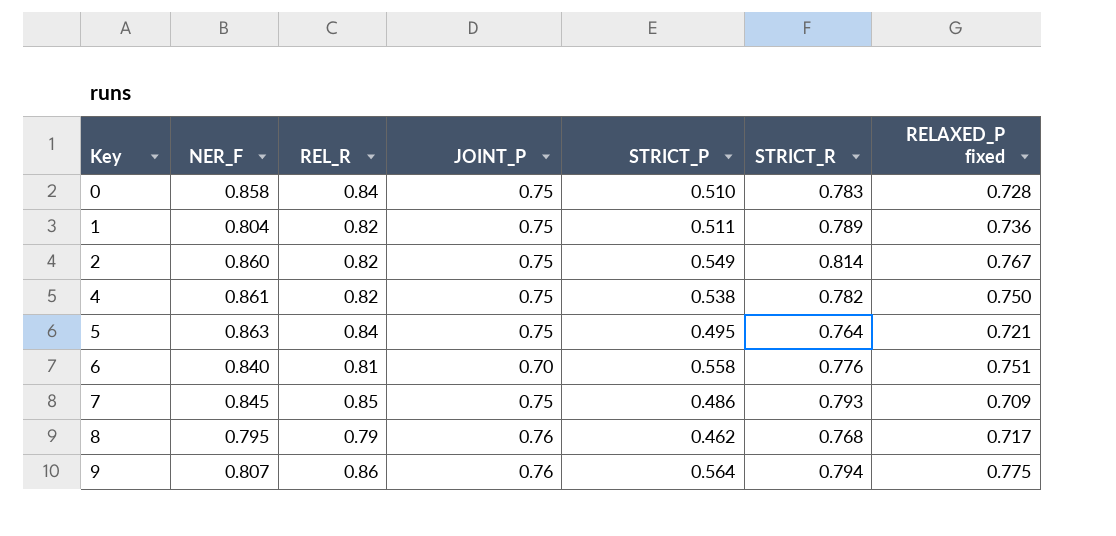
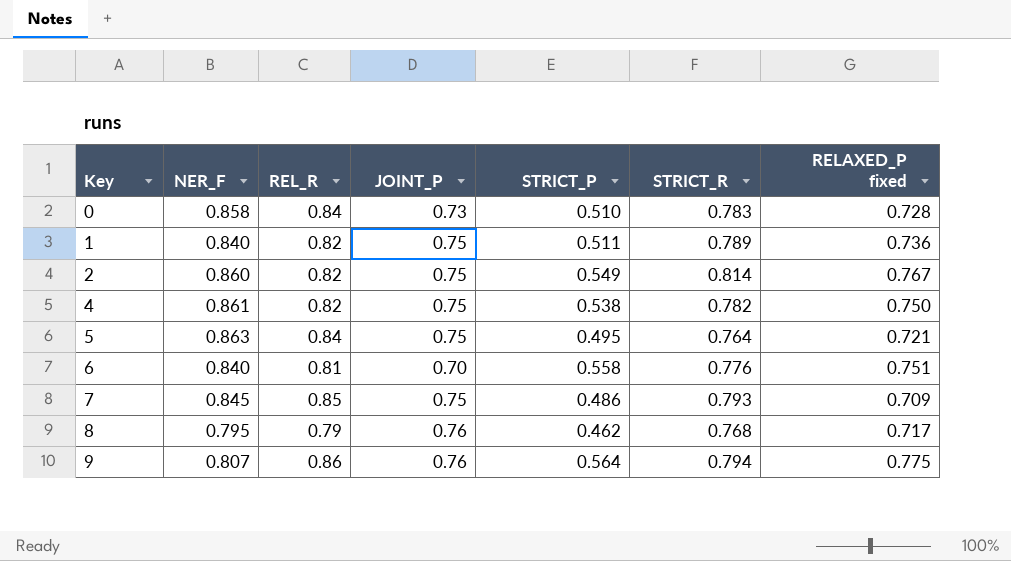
0 | JOINT_P: 0.75 -> 0.73
1 | NER_F: 0.804 -> 0.840

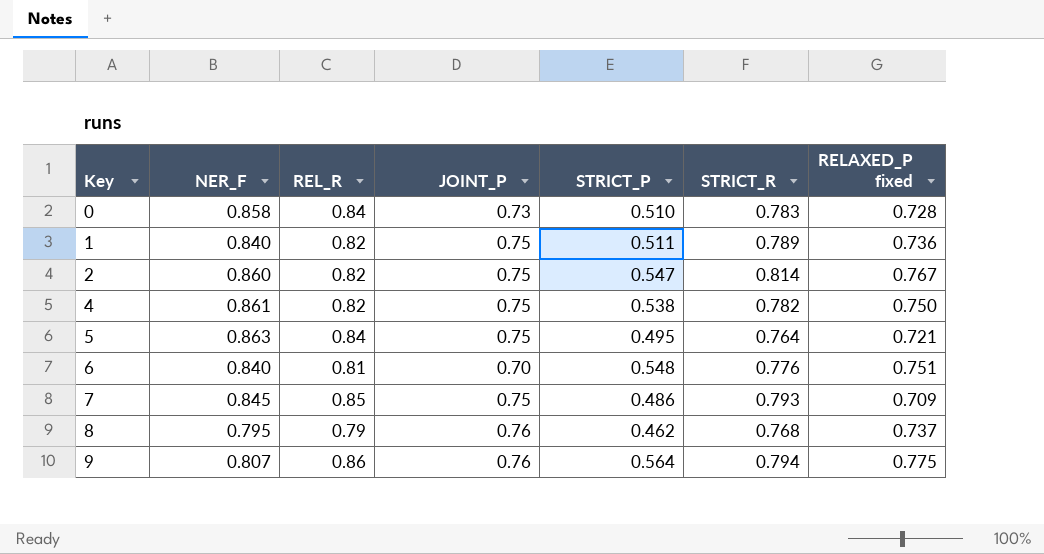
2 | STRICT_P: 0.549 -> 0.547
6 | STRICT_P: 0.558 -> 0.548
8 | RELAXED_P fixed: 0.717 -> 0.737

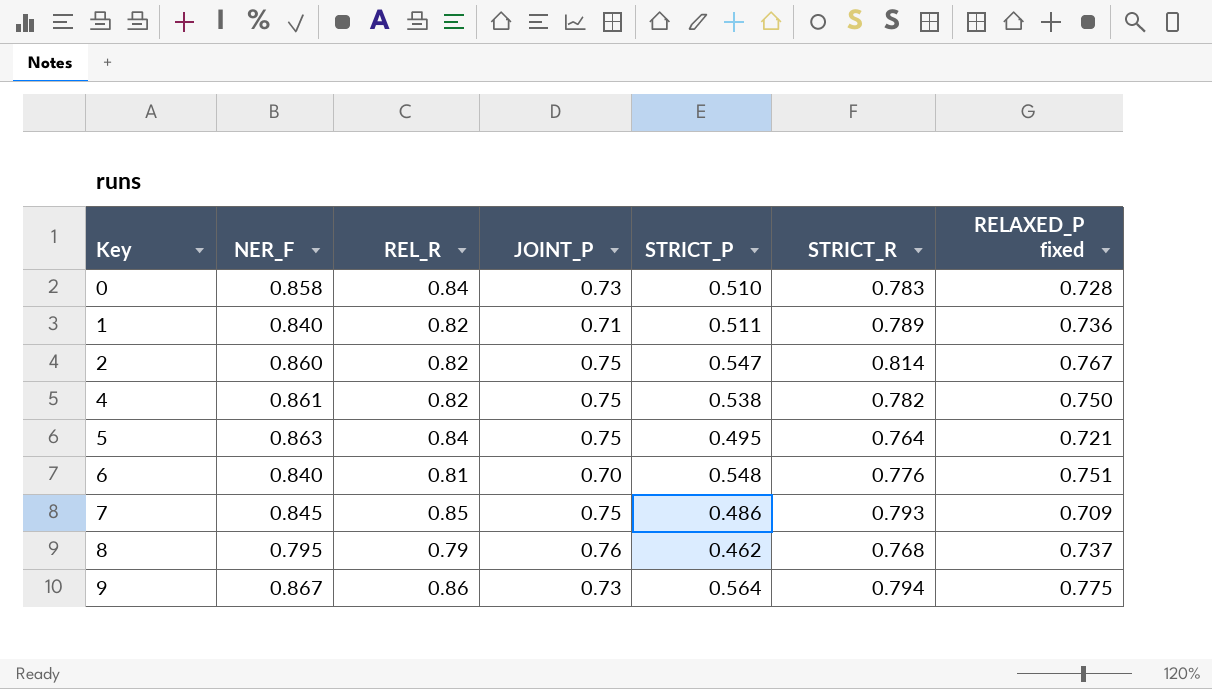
1 | JOINT_P: 0.75 -> 0.71
9 | NER_F: 0.807 -> 0.867
9 | JOINT_P: 0.76 -> 0.73

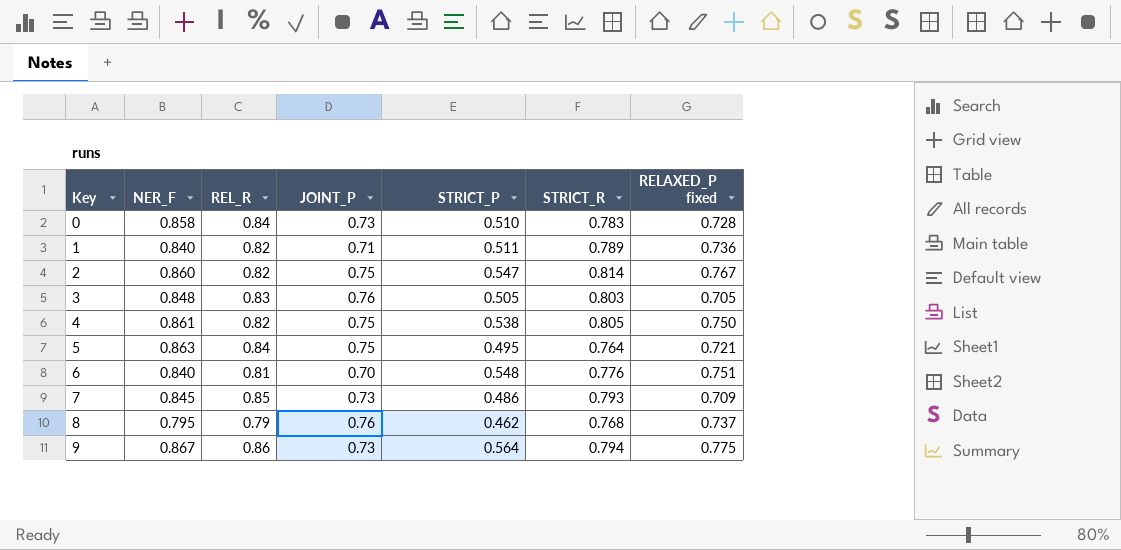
row 3: none -> 0.848 | 0.83 | 0.76 | 0.505 | 0.803 | 0.705
4 | STRICT_R: 0.782 -> 0.805
7 | JOINT_P: 0.75 -> 0.73

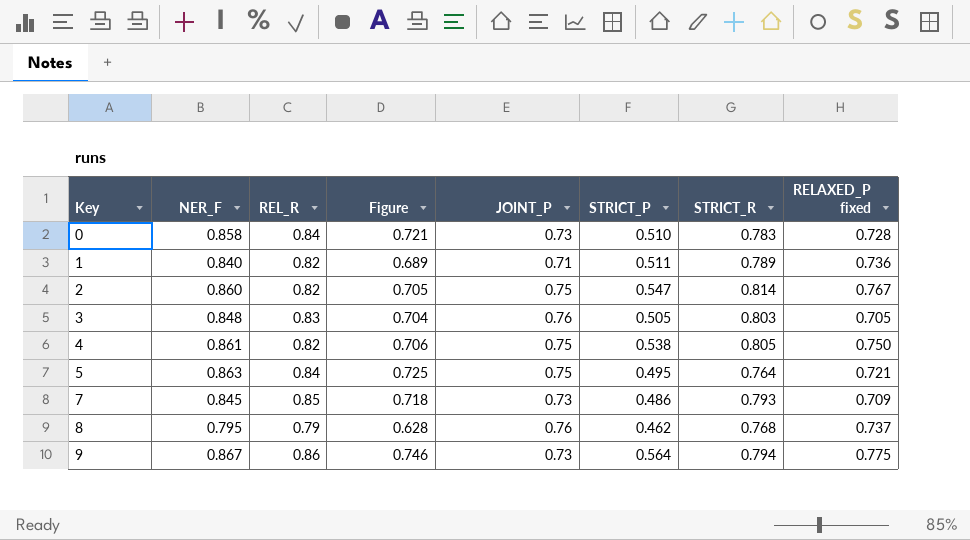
column Figure | formula: none -> [NER_F] * [REL_R]
row 6: 0.840 | 0.81 | 0.70 | 0.548 | 0.776 | 0.751 -> none

